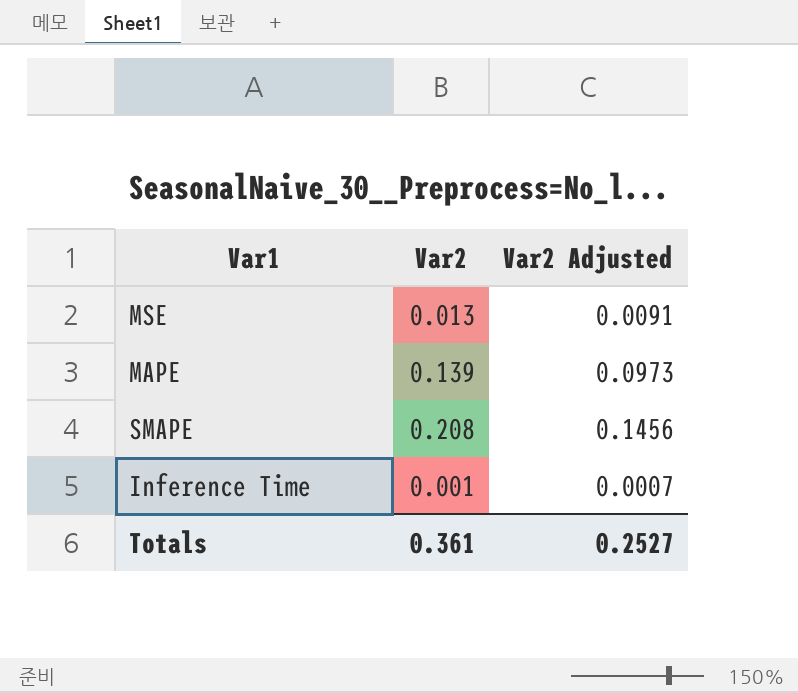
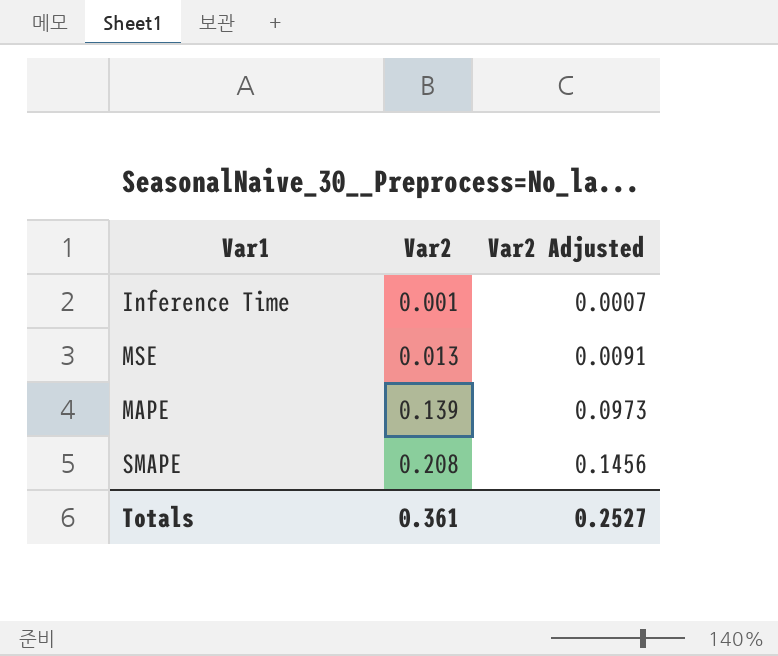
row order: none -> Var2 ascending

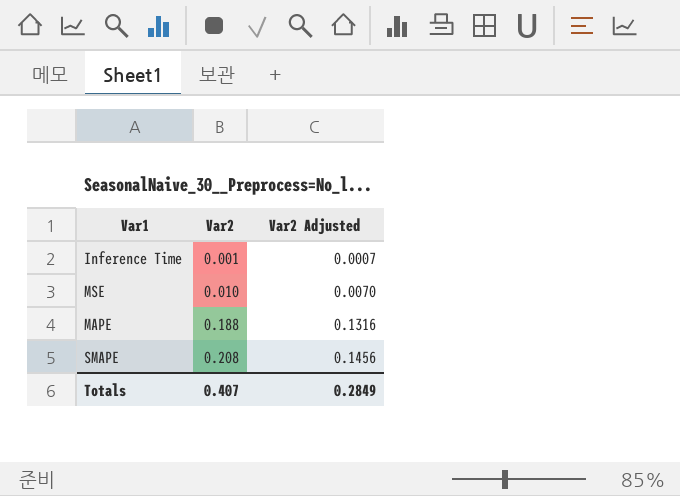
MSE | Var2: 0.013 -> 0.010
MSE | Var2 Adjusted: 0.0091 -> 0.0070
MAPE | Var2: 0.139 -> 0.188
MAPE | Var2 Adjusted: 0.0973 -> 0.1316
Totals | Var2: 0.361 -> 0.407
Totals | Var2 Adjusted: 0.2527 -> 0.2849

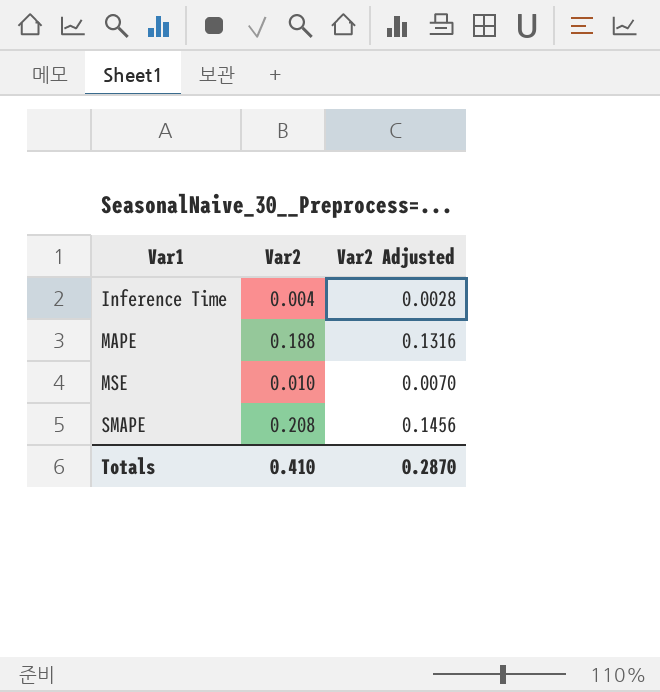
row order: Var2 ascending -> Var1 ascending
Inference Time | Var2: 0.001 -> 0.004
Inference Time | Var2 Adjusted: 0.0007 -> 0.0028
Totals | Var2: 0.407 -> 0.410
Totals | Var2 Adjusted: 0.2849 -> 0.2870

